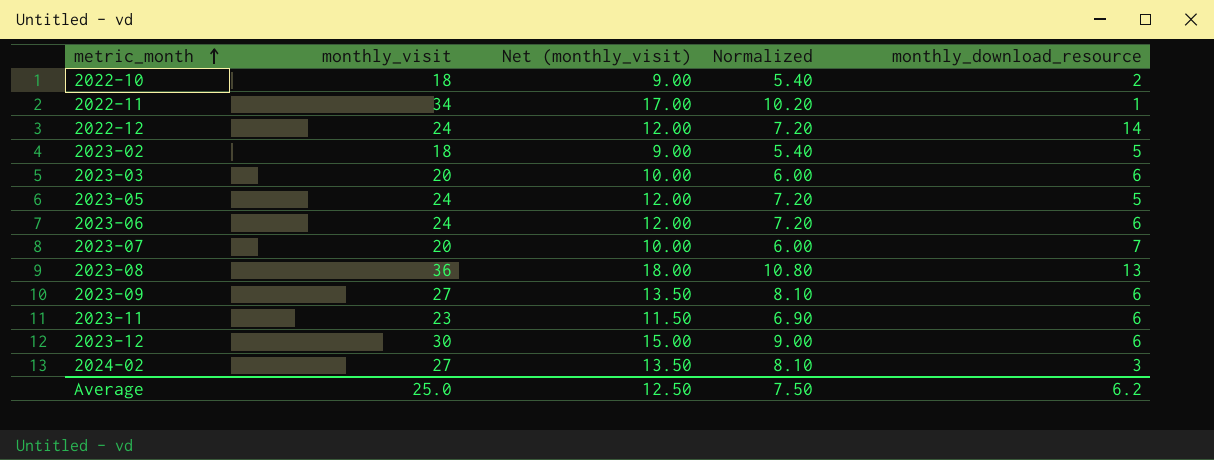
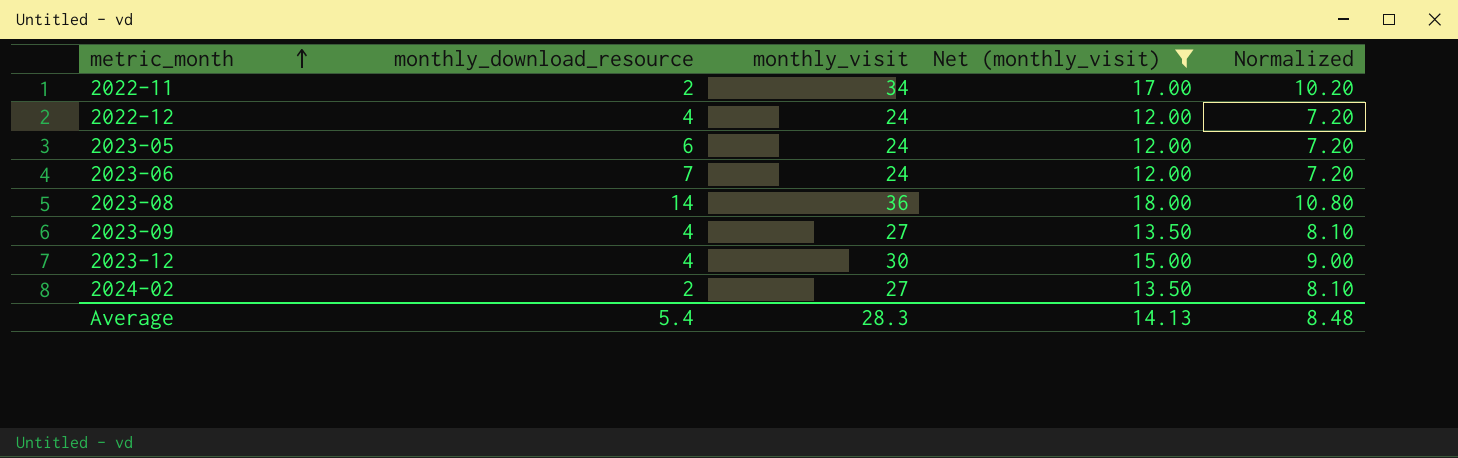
filter: none -> Net (monthly_visit) >= 12.00
column monthly_download_resource | position: 5 -> 2
2022-11 | monthly_download_resource: 1 -> 2
2022-12 | monthly_download_resource: 14 -> 4
2023-05 | monthly_download_resource: 5 -> 6
2023-06 | monthly_download_resource: 6 -> 7
2023-08 | monthly_download_resource: 13 -> 14
2023-09 | monthly_download_resource: 6 -> 4
2023-12 | monthly_download_resource: 6 -> 4
2024-02 | monthly_download_resource: 3 -> 2
Average | monthly_download_resource: 6.2 -> 5.4
Average | monthly_visit: 25.0 -> 28.3
Average | Net (monthly_visit): 12.50 -> 14.13
Average | Normalized: 7.50 -> 8.48

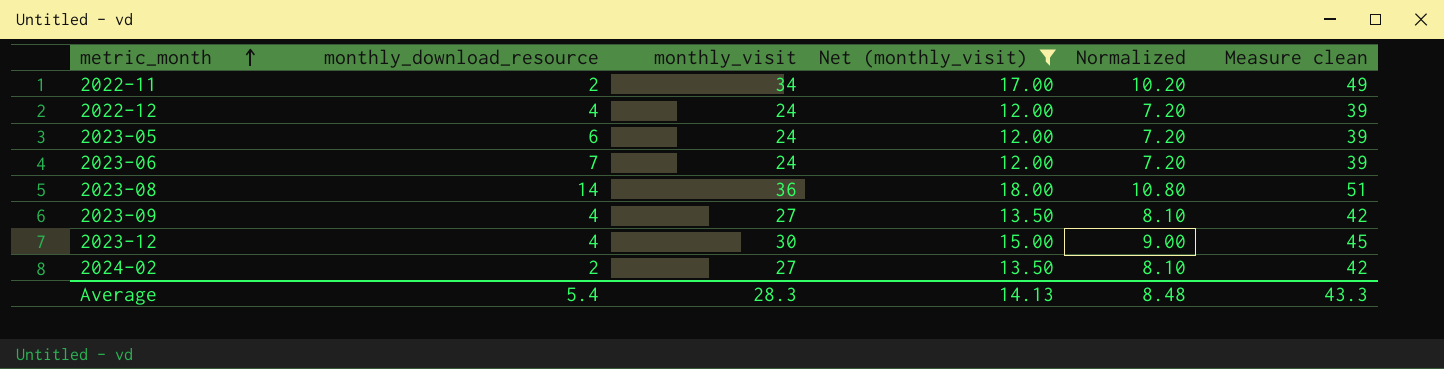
column Measure clean | formula: none -> [monthly_visit] + 15

